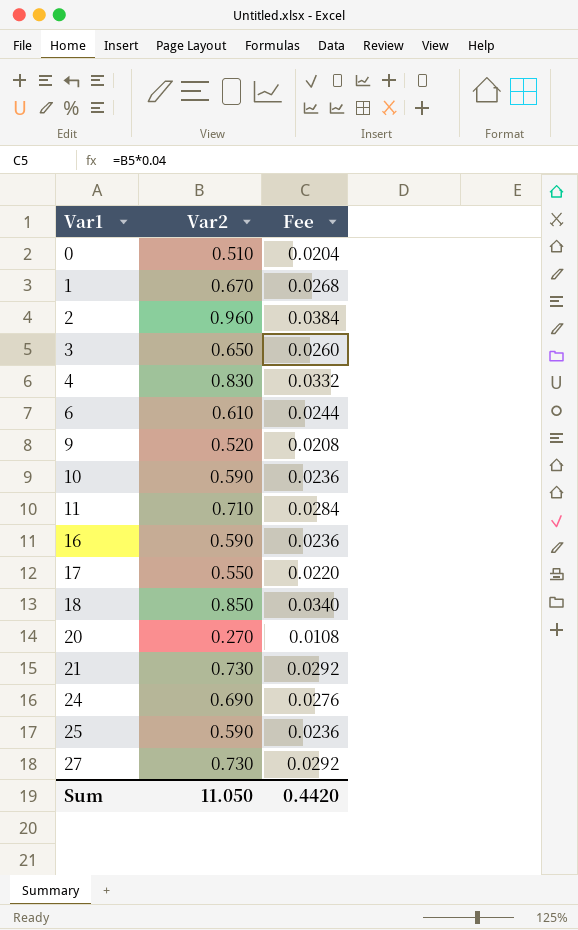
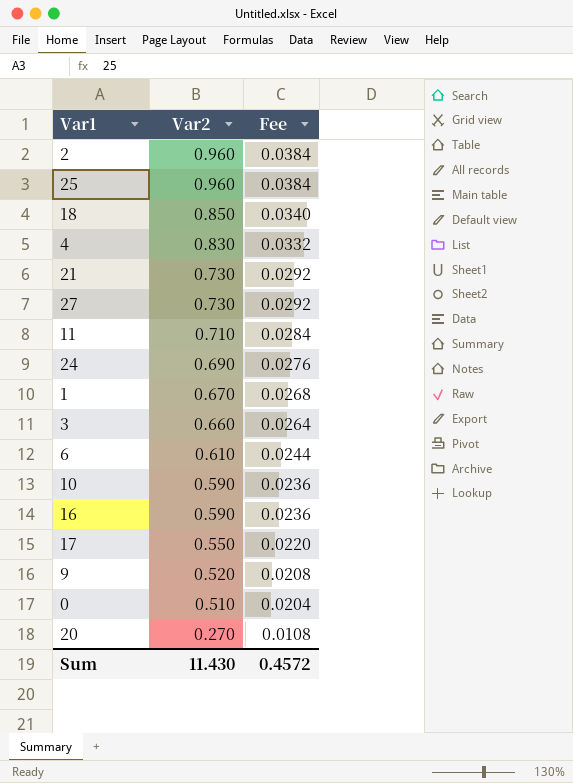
row order: Var1 ascending -> Var2 descending
25 | Var2: 0.590 -> 0.960
25 | Fee: 0.0236 -> 0.0384
3 | Var2: 0.650 -> 0.660
3 | Fee: 0.0260 -> 0.0264
Sum | Var2: 11.050 -> 11.430
Sum | Fee: 0.4420 -> 0.4572

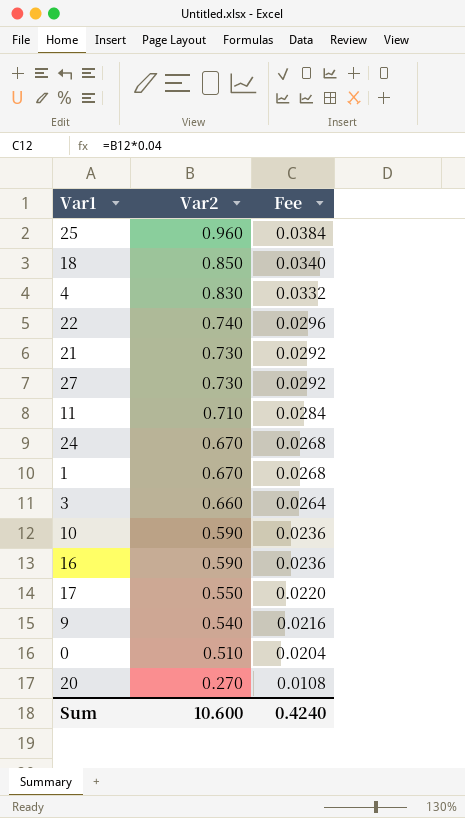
row 2: 0.960 | 0.0384 -> none
row 6: 0.610 | 0.0244 -> none
row 22: none -> 0.740 | 0.0296
24 | Var2: 0.690 -> 0.670
24 | Fee: 0.0276 -> 0.0268
9 | Var2: 0.520 -> 0.540
9 | Fee: 0.0208 -> 0.0216
Sum | Var2: 11.430 -> 10.600
Sum | Fee: 0.4572 -> 0.4240

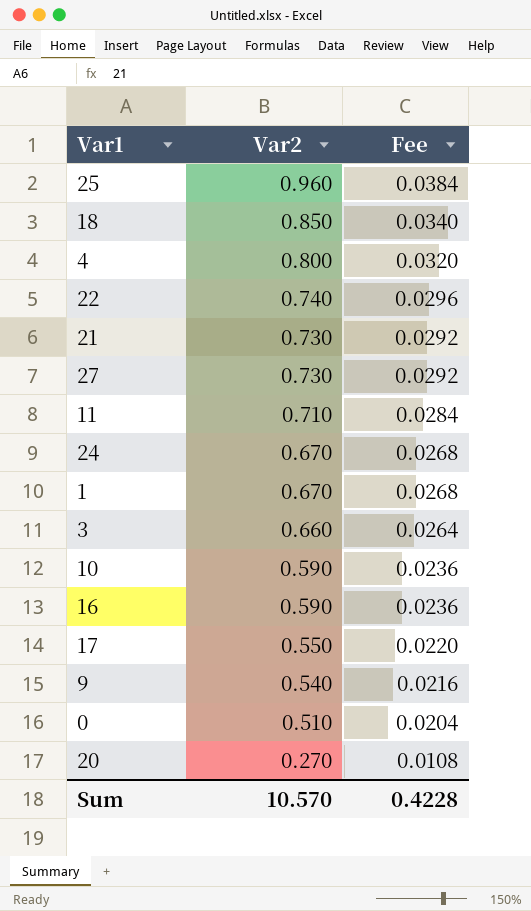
4 | Var2: 0.830 -> 0.800
4 | Fee: 0.0332 -> 0.0320
Sum | Var2: 10.600 -> 10.570
Sum | Fee: 0.4240 -> 0.4228

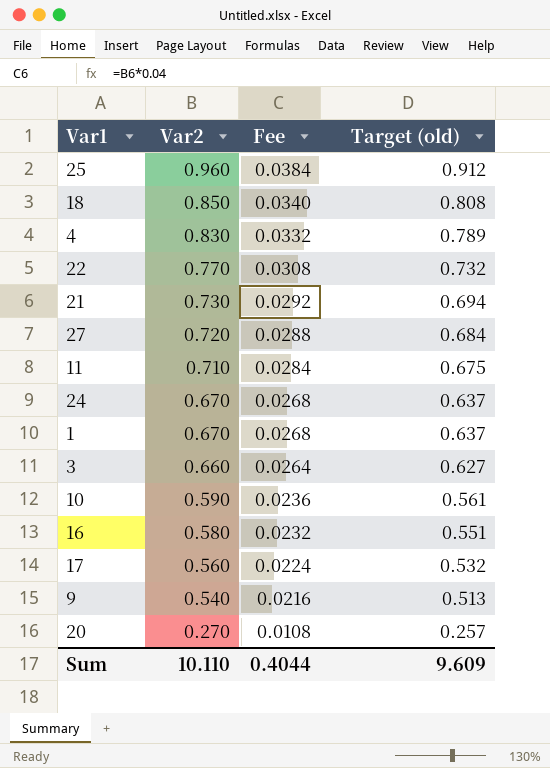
column Target (old) | formula: none -> [Var2] * 0.95
row 0: 0.510 | 0.0204 -> none
4 | Var2: 0.800 -> 0.830
4 | Fee: 0.0320 -> 0.0332
22 | Var2: 0.740 -> 0.770
22 | Fee: 0.0296 -> 0.0308
27 | Var2: 0.730 -> 0.720
27 | Fee: 0.0292 -> 0.0288
16 | Var2: 0.590 -> 0.580
16 | Fee: 0.0236 -> 0.0232
17 | Var2: 0.550 -> 0.560
17 | Fee: 0.0220 -> 0.0224
Sum | Var2: 10.570 -> 10.110
Sum | Fee: 0.4228 -> 0.4044

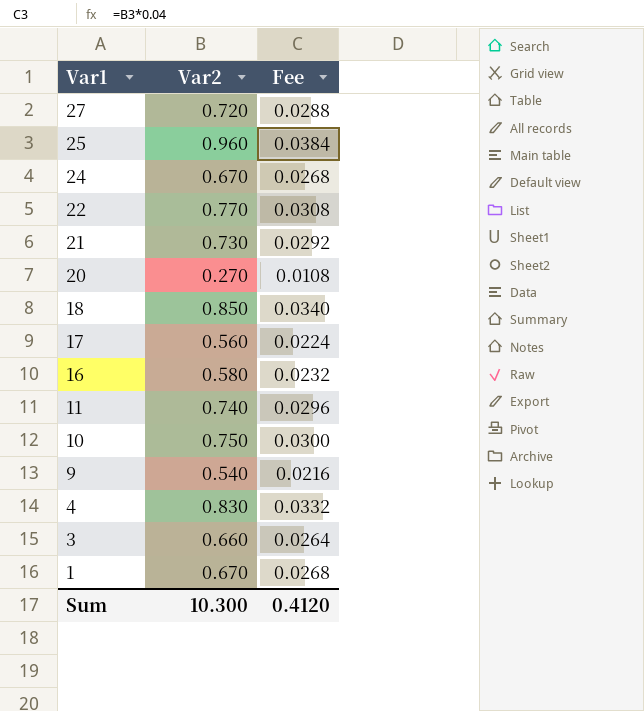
row order: Var2 descending -> Var1 descending
column Target (old) | formula: [Var2] * 0.95 -> none
11 | Var2: 0.710 -> 0.740
11 | Fee: 0.0284 -> 0.0296
10 | Var2: 0.590 -> 0.750
10 | Fee: 0.0236 -> 0.0300
Sum | Var2: 10.110 -> 10.300
Sum | Fee: 0.4044 -> 0.4120

